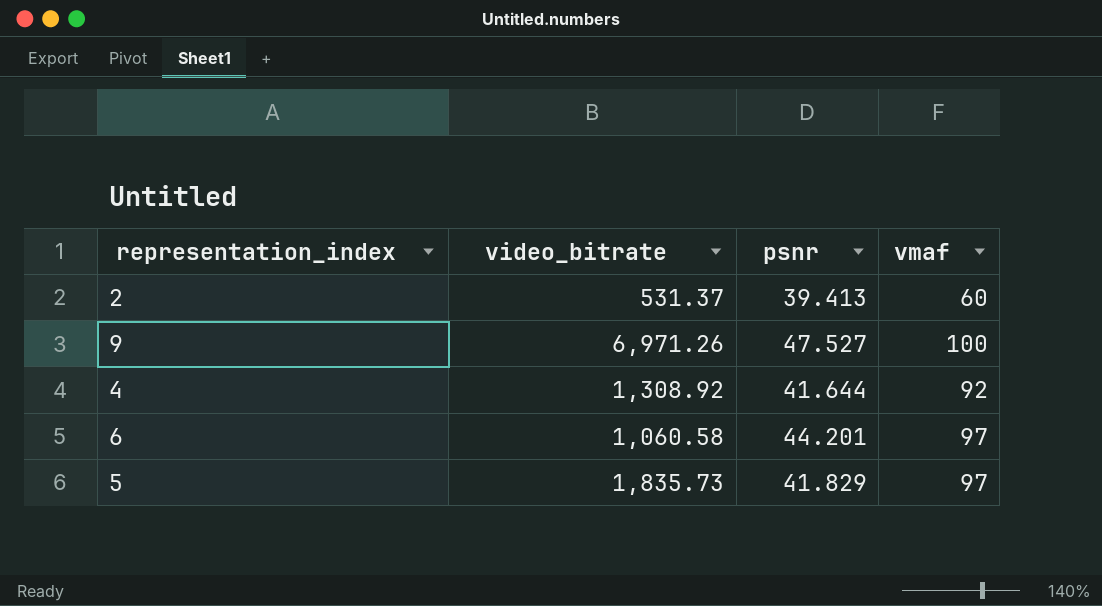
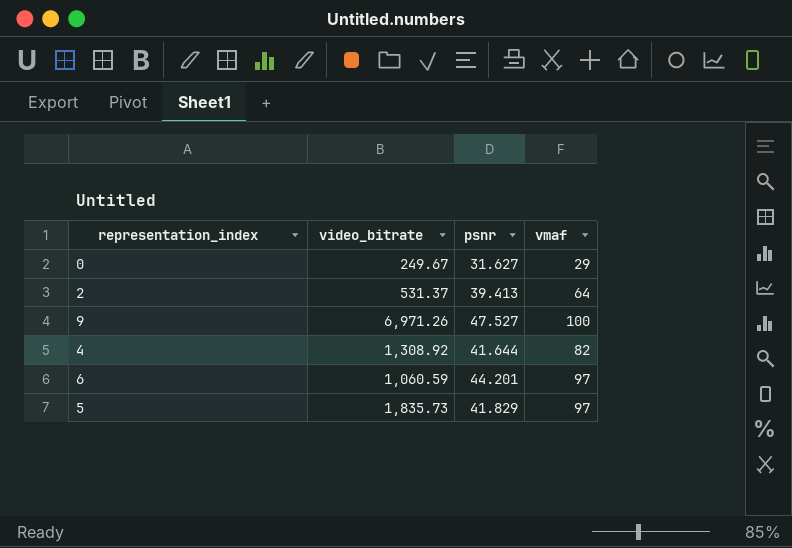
row 0: none -> 249.67 | 31.627 | 29
2 | vmaf: 60 -> 64
4 | vmaf: 92 -> 82
6 | video_bitrate: 1,060.58 -> 1,060.59

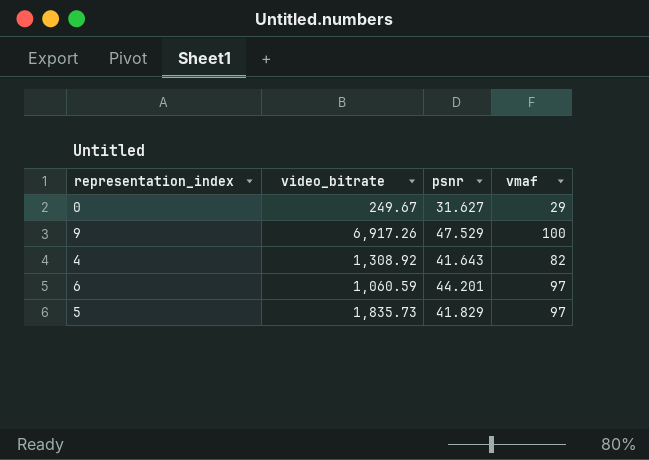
row 2: 531.37 | 39.413 | 64 -> none
9 | video_bitrate: 6,971.26 -> 6,917.26
9 | psnr: 47.527 -> 47.529
4 | psnr: 41.644 -> 41.643

